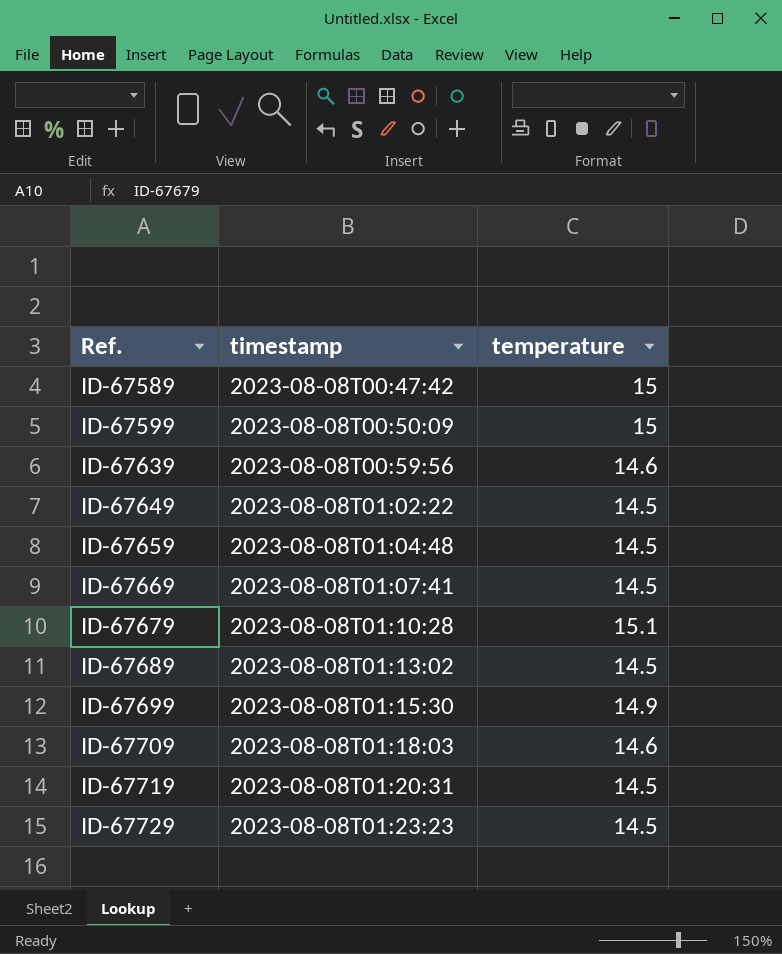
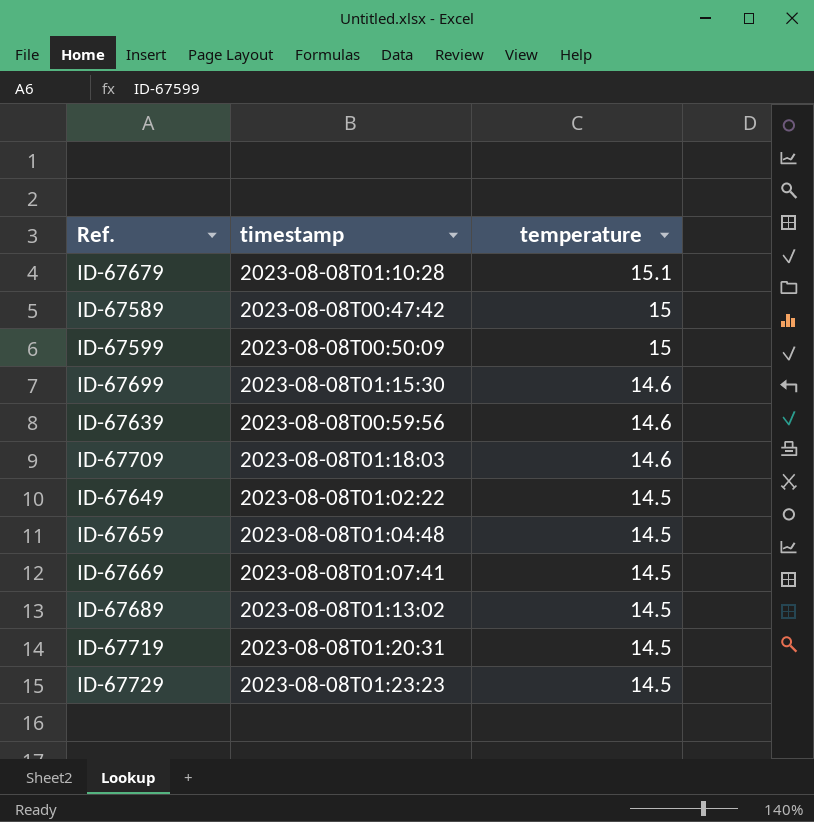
row order: Ref. ascending -> temperature descending
ID-67699 | temperature: 14.9 -> 14.6

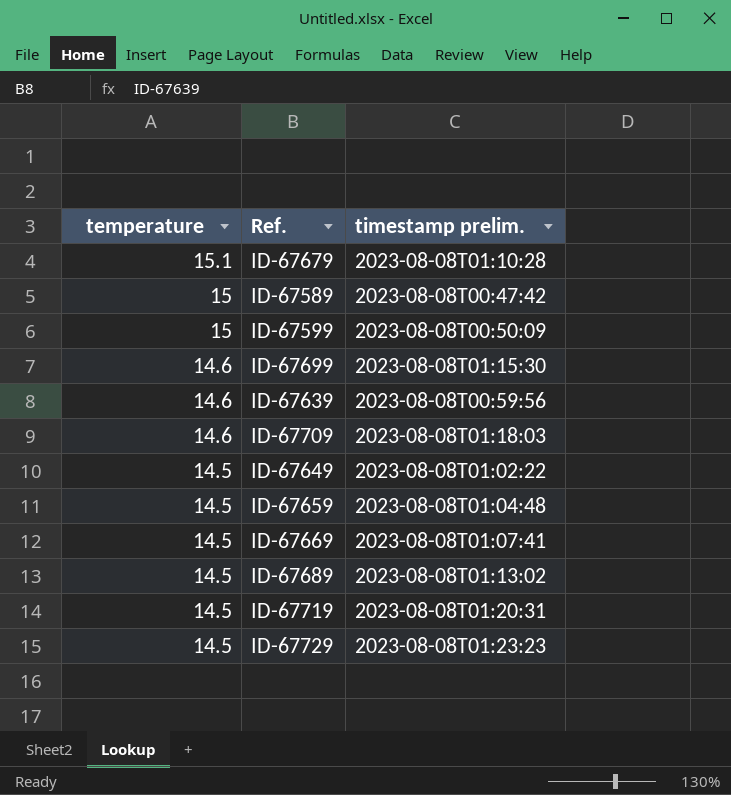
column temperature | position: 3 -> 1
column name: timestamp -> timestamp prelim.

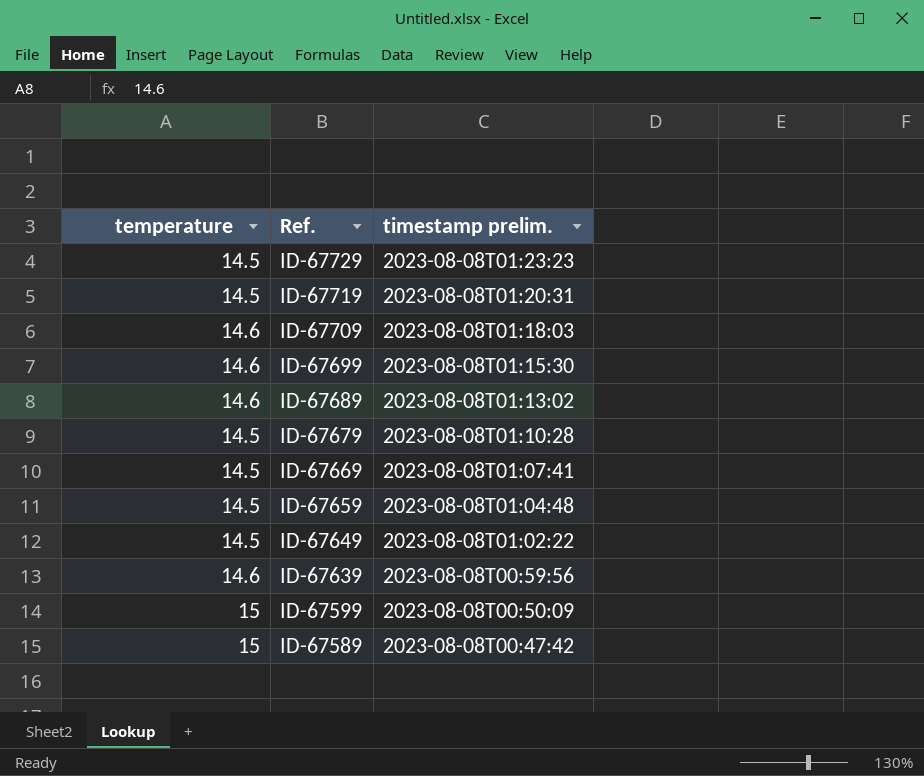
row order: temperature descending -> Ref. descending
ID-67689 | temperature: 14.5 -> 14.6
ID-67679 | temperature: 15.1 -> 14.5

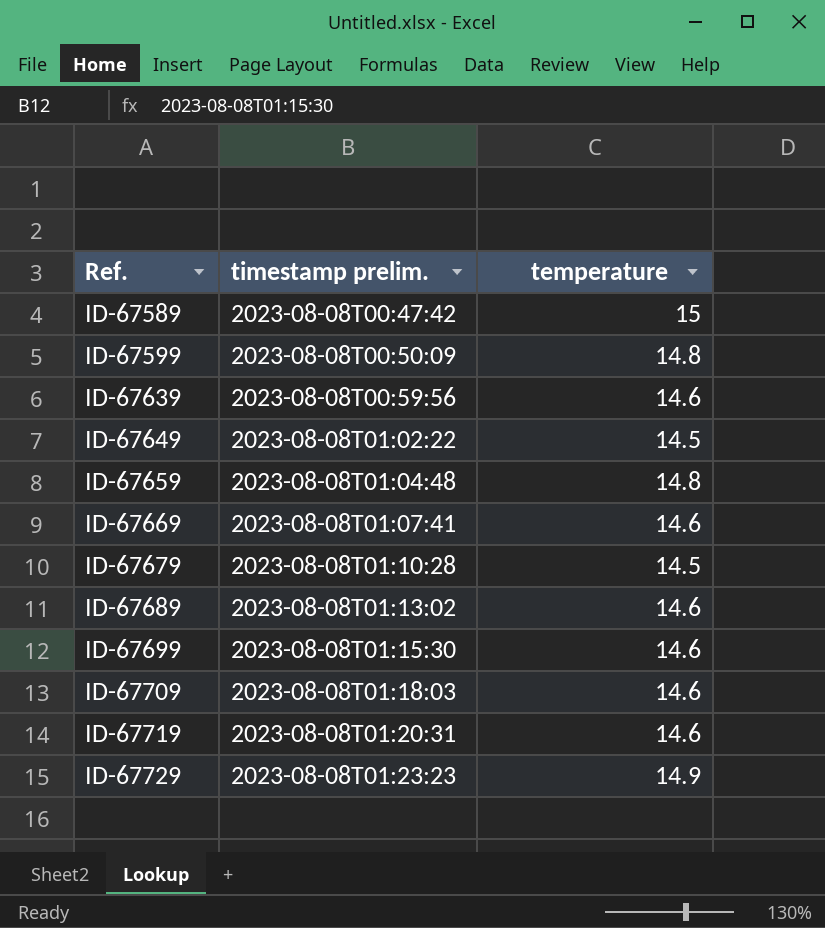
row order: Ref. descending -> Ref. ascending
column temperature | position: 1 -> 3
ID-67599 | temperature: 15 -> 14.8
ID-67659 | temperature: 14.5 -> 14.8
ID-67669 | temperature: 14.5 -> 14.6
ID-67719 | temperature: 14.5 -> 14.6
ID-67729 | temperature: 14.5 -> 14.9

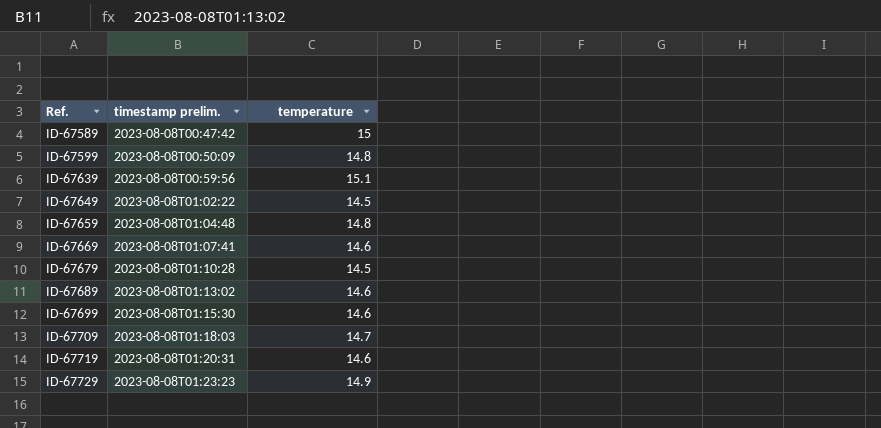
ID-67639 | temperature: 14.6 -> 15.1
ID-67709 | temperature: 14.6 -> 14.7

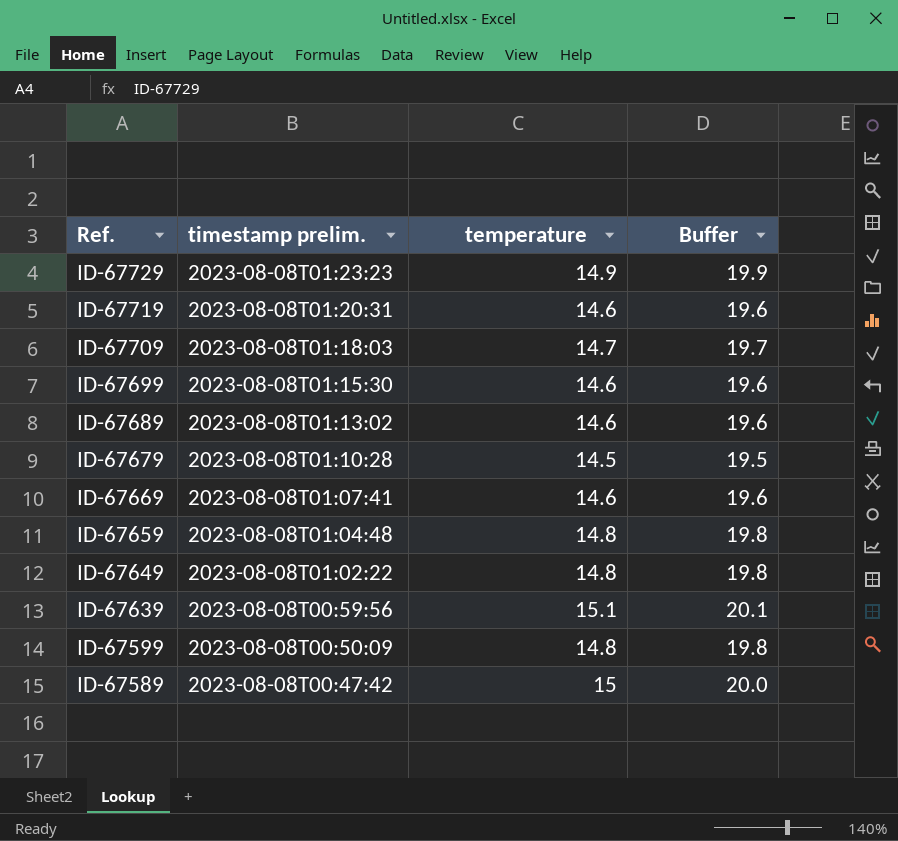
row order: Ref. ascending -> Ref. descending
column Buffer | formula: none -> [temperature] + 5
ID-67649 | temperature: 14.5 -> 14.8

